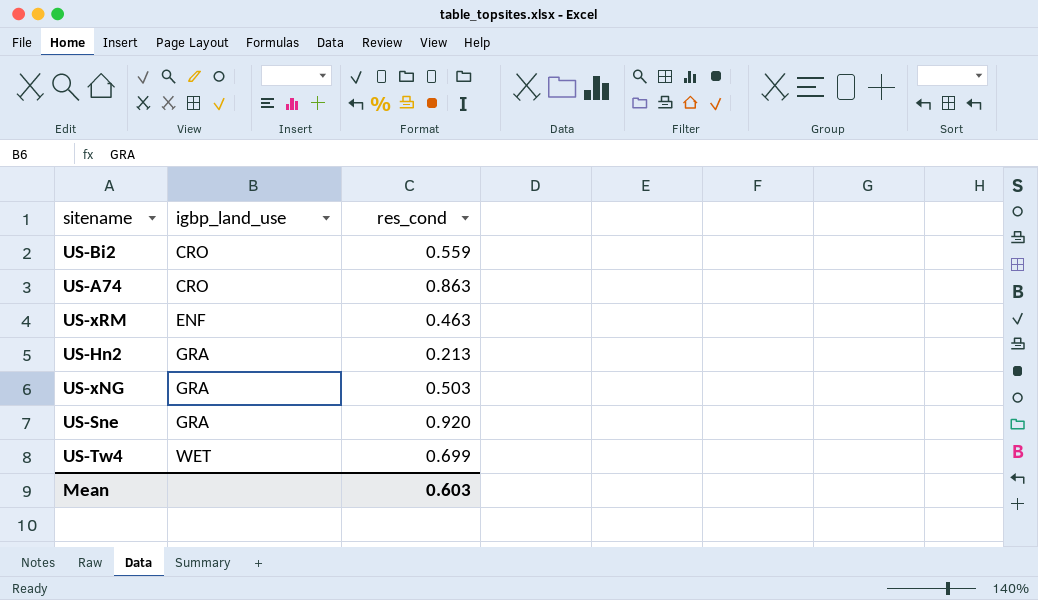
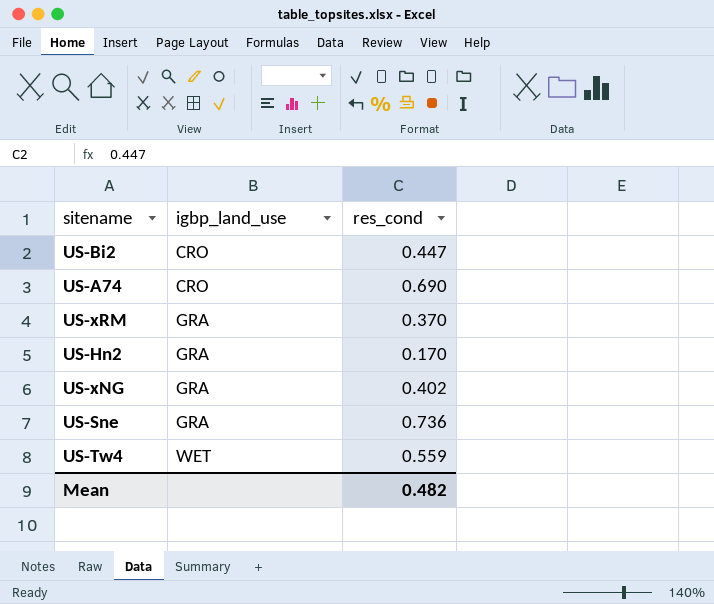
US-Bi2 | res_cond: 0.559 -> 0.447
US-A74 | res_cond: 0.863 -> 0.690
US-xRM | igbp_land_use: ENF -> GRA
US-xRM | res_cond: 0.463 -> 0.370
US-Hn2 | res_cond: 0.213 -> 0.170
US-xNG | res_cond: 0.503 -> 0.402
US-Sne | res_cond: 0.920 -> 0.736
US-Tw4 | res_cond: 0.699 -> 0.559
Mean | res_cond: 0.603 -> 0.482

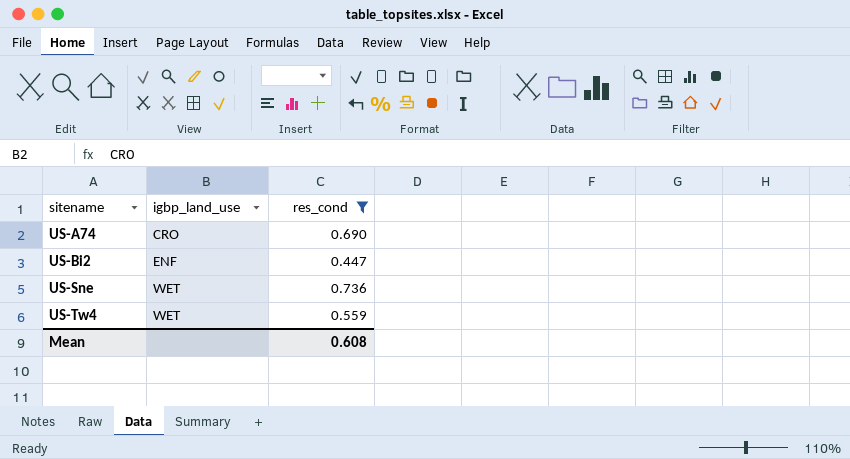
filter: none -> res_cond >= 0.447
row order: igbp_land_use ascending -> sitename ascending
US-Bi2 | igbp_land_use: CRO -> ENF
US-Sne | igbp_land_use: GRA -> WET
Mean | res_cond: 0.482 -> 0.608

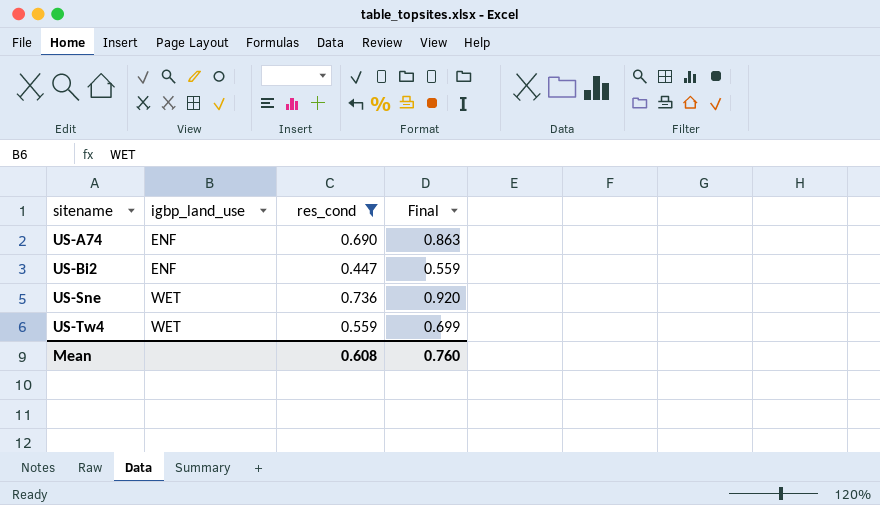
column Final | formula: none -> [res_cond] * 1.25
US-A74 | igbp_land_use: CRO -> ENF

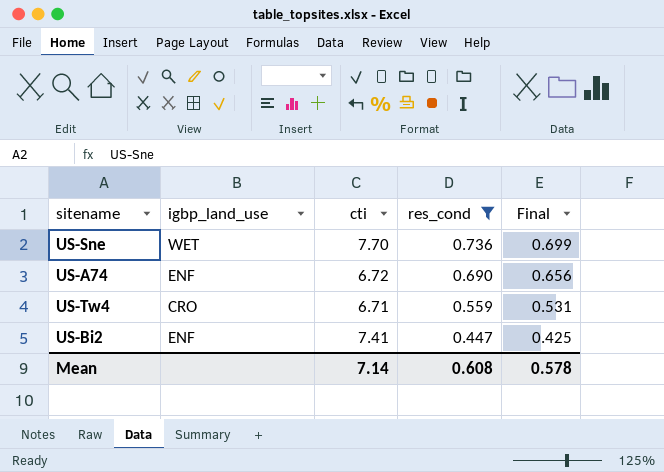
row order: sitename ascending -> res_cond descending
column cti | position: none -> 3
column Final | formula: [res_cond] * 1.25 -> [res_cond] * 0.95
US-Tw4 | igbp_land_use: WET -> CRO
Mean | Final: 0.760 -> 0.578

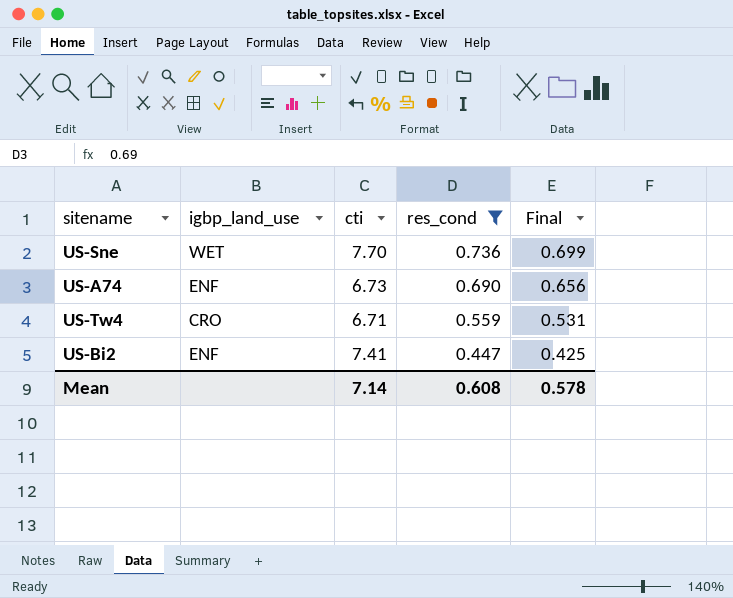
US-A74 | cti: 6.72 -> 6.73

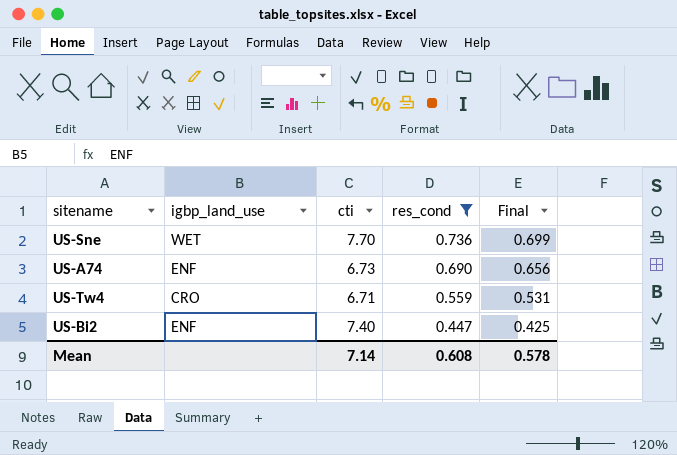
US-Bi2 | cti: 7.41 -> 7.40

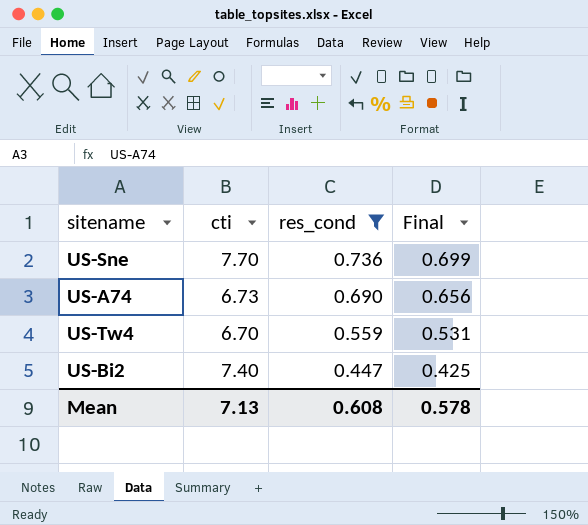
column igbp_land_use | position: 2 -> none
US-Tw4 | cti: 6.71 -> 6.70
Mean | cti: 7.14 -> 7.13

